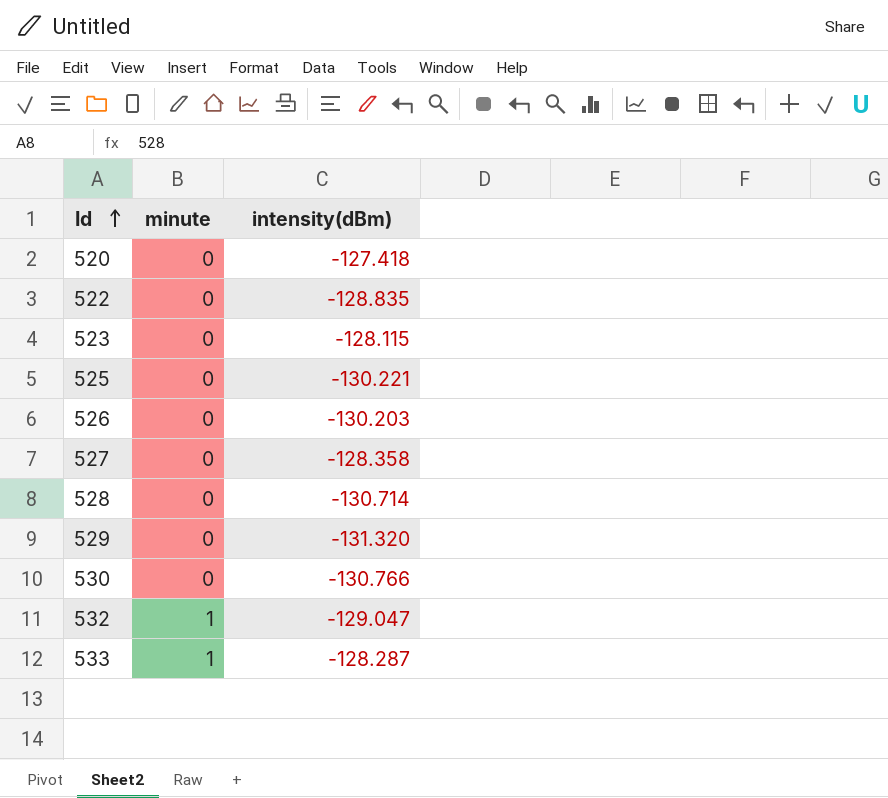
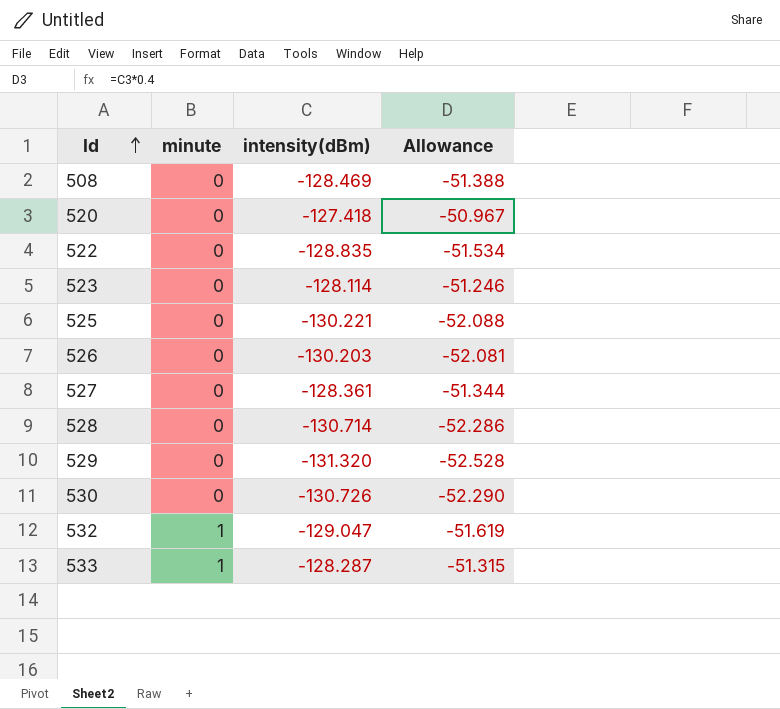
column Allowance | formula: none -> [intensity(dBm)] * 0.4
row 508: none -> 0 | -128.469 | -51.388
523 | intensity(dBm): -128.115 -> -128.114
527 | intensity(dBm): -128.358 -> -128.361
530 | intensity(dBm): -130.766 -> -130.726

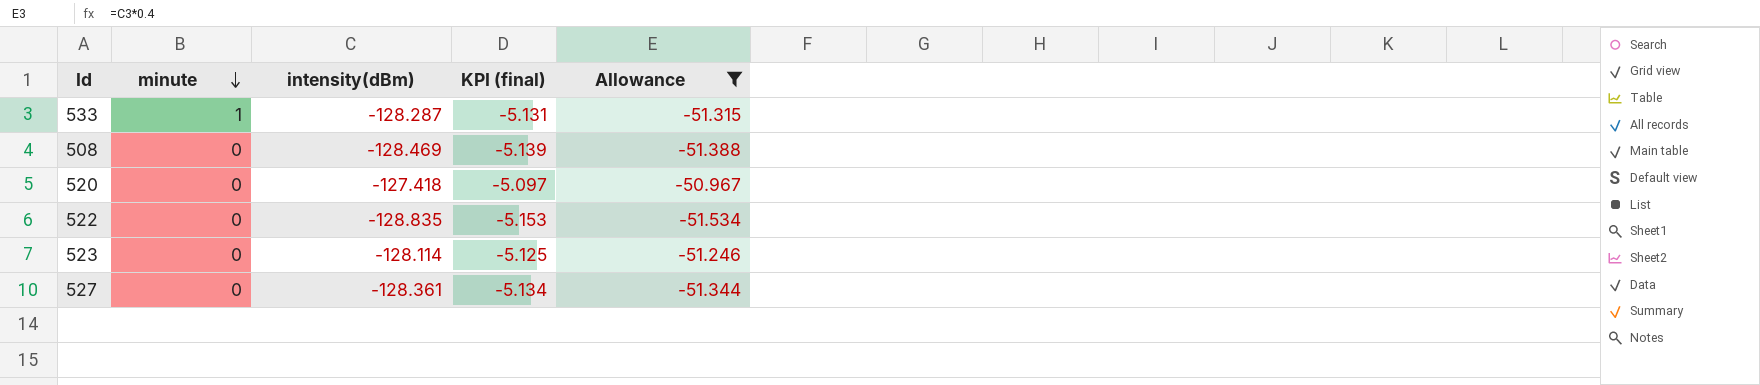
filter: none -> Allowance >= -51.534
row order: Id ascending -> minute descending
column KPI (final) | formula: none -> [intensity(dBm)] * 0.04

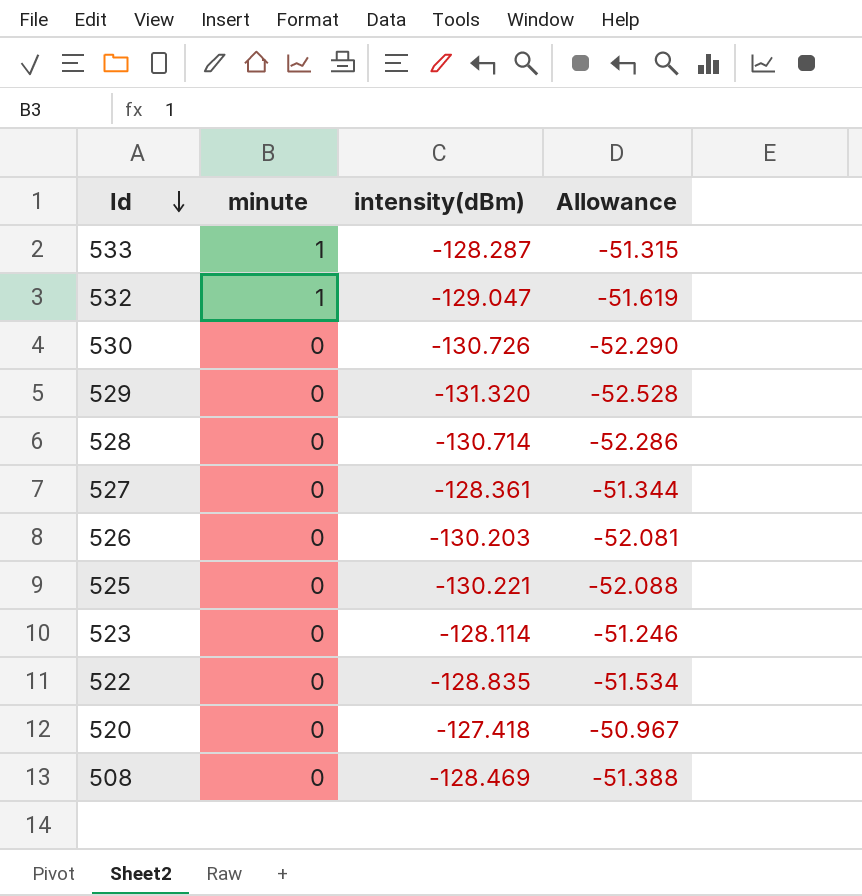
filter: Allowance >= -51.534 -> none
row order: minute descending -> Id descending
column KPI (final) | formula: [intensity(dBm)] * 0.04 -> none

